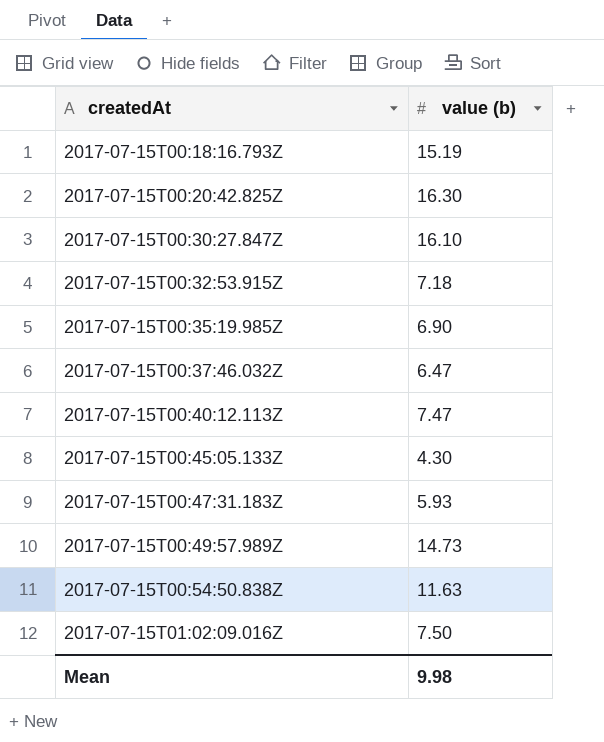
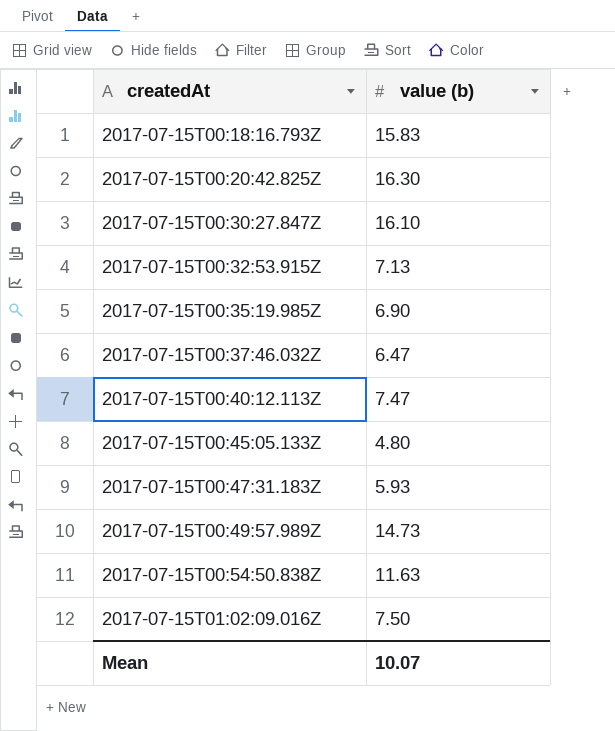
2017-07-15T00:18:16.793Z | value (b): 15.19 -> 15.83
2017-07-15T00:32:53.915Z | value (b): 7.18 -> 7.13
2017-07-15T00:45:05.133Z | value (b): 4.30 -> 4.80
Mean | value (b): 9.98 -> 10.07

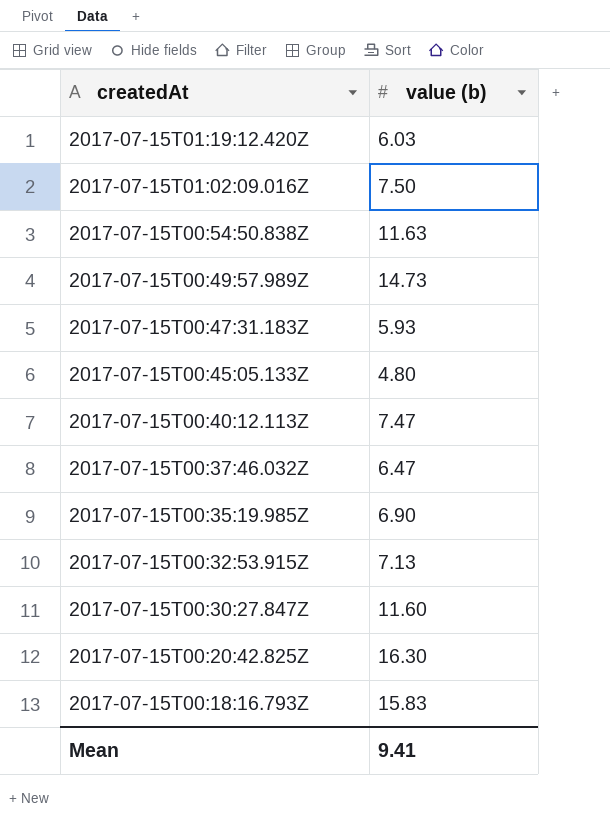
row order: createdAt ascending -> createdAt descending
row 2017-07-15T01:19:12.420Z: none -> 6.03
2017-07-15T00:30:27.847Z | value (b): 16.10 -> 11.60
Mean | value (b): 10.07 -> 9.41

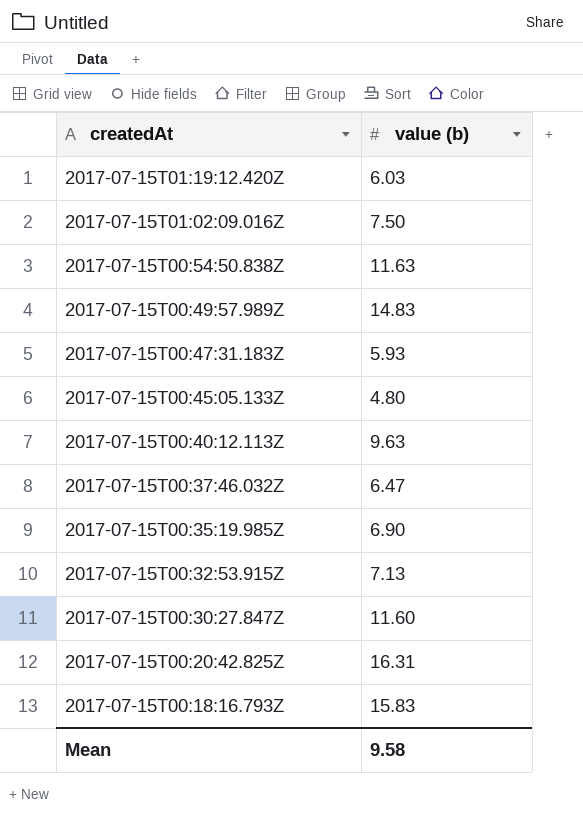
2017-07-15T00:49:57.989Z | value (b): 14.73 -> 14.83
2017-07-15T00:40:12.113Z | value (b): 7.47 -> 9.63
2017-07-15T00:20:42.825Z | value (b): 16.30 -> 16.31
Mean | value (b): 9.41 -> 9.58

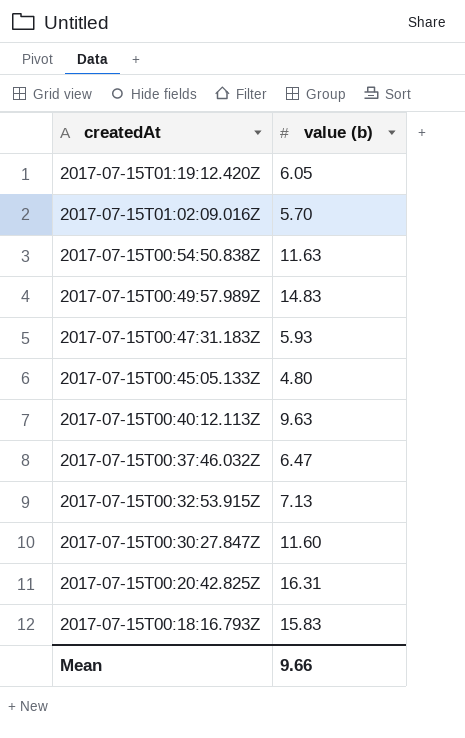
row 2017-07-15T00:35:19.985Z: 6.90 -> none
2017-07-15T01:19:12.420Z | value (b): 6.03 -> 6.05
2017-07-15T01:02:09.016Z | value (b): 7.50 -> 5.70
Mean | value (b): 9.58 -> 9.66

